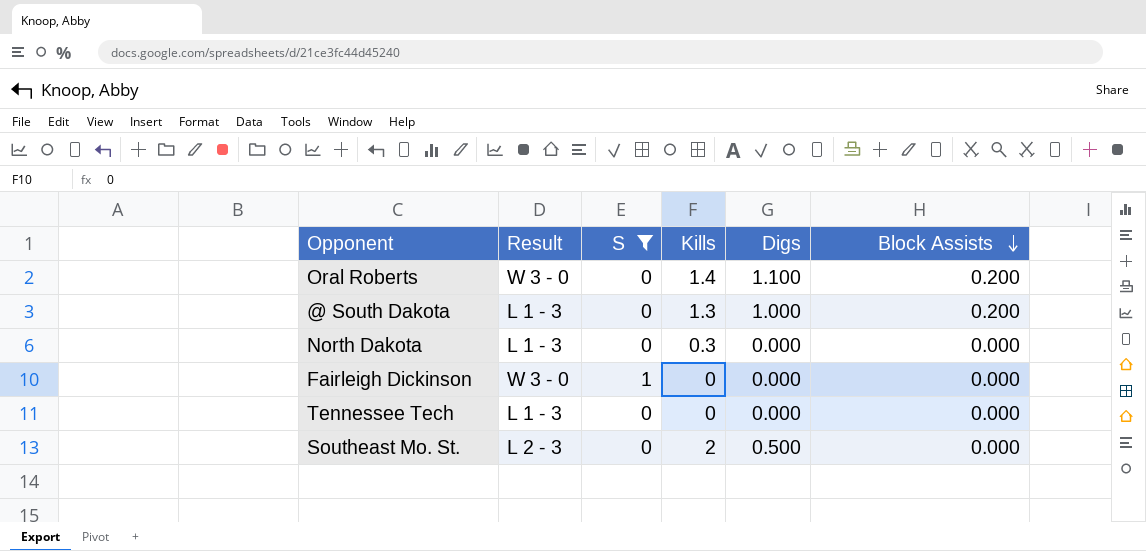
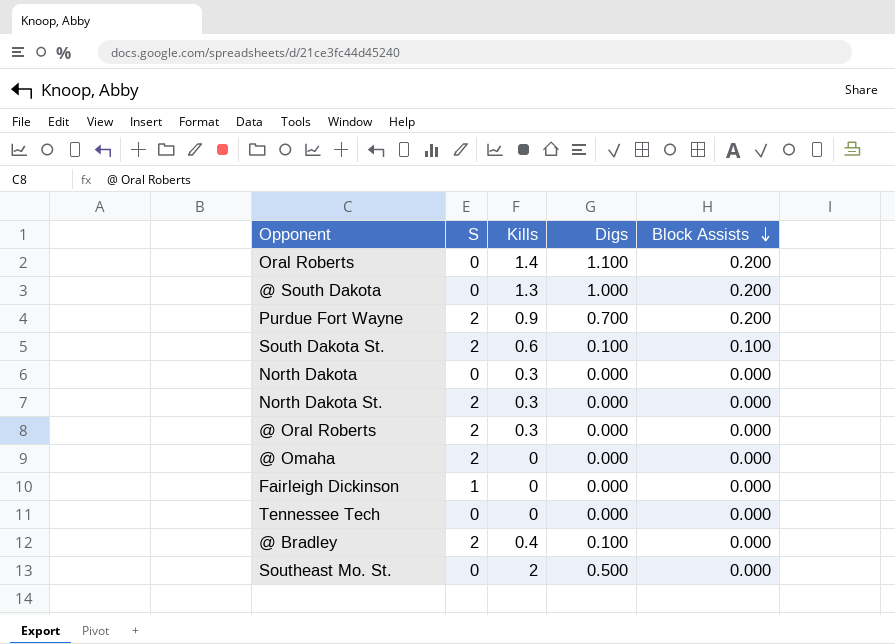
filter: S != 2 -> none
column Result | position: 2 -> none

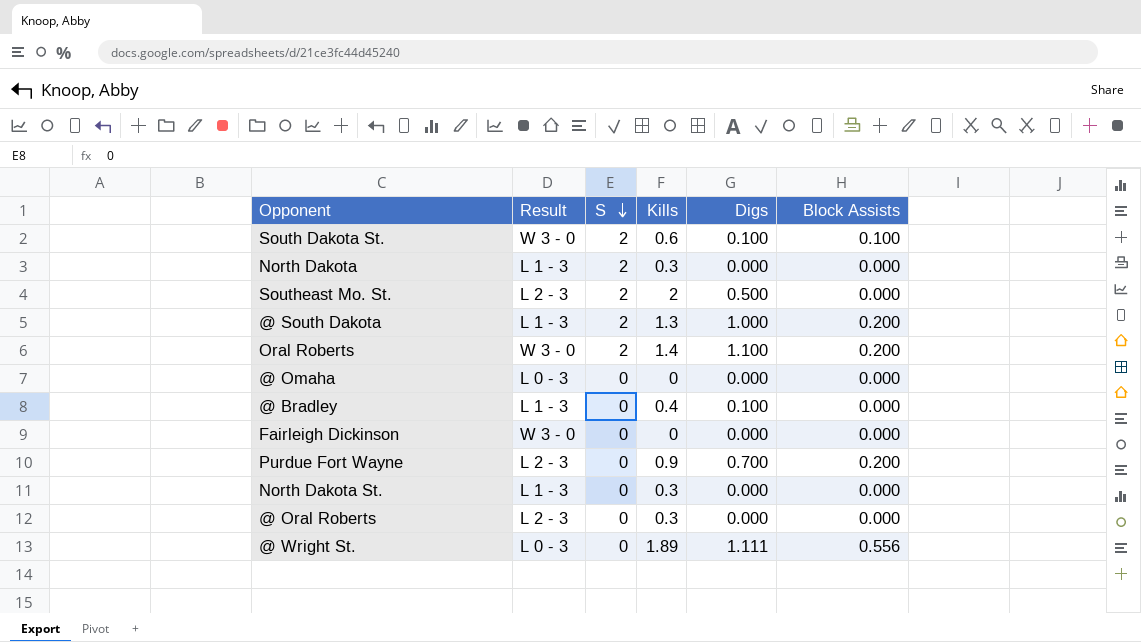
row order: Block Assists descending -> S descending
column Result | position: none -> 2
row Tennessee Tech: 0 | 0 | 0.000 | 0.000 -> none
North Dakota | S: 0 -> 2
Southeast Mo. St. | S: 0 -> 2
@ South Dakota | S: 0 -> 2
Oral Roberts | S: 0 -> 2
@ Omaha | S: 2 -> 0
@ Bradley | S: 2 -> 0
Fairleigh Dickinson | S: 1 -> 0
Purdue Fort Wayne | S: 2 -> 0
North Dakota St. | S: 2 -> 0
@ Oral Roberts | S: 2 -> 0
row @ Wright St.: none -> L 0 - 3 | 0 | 1.89 | 1.111 | 0.556

